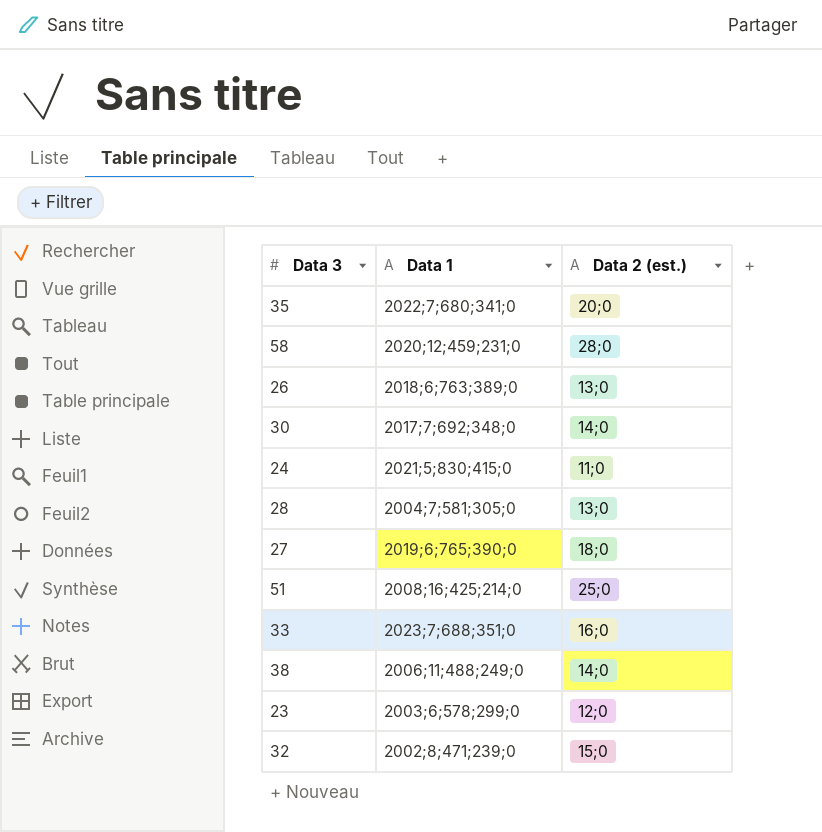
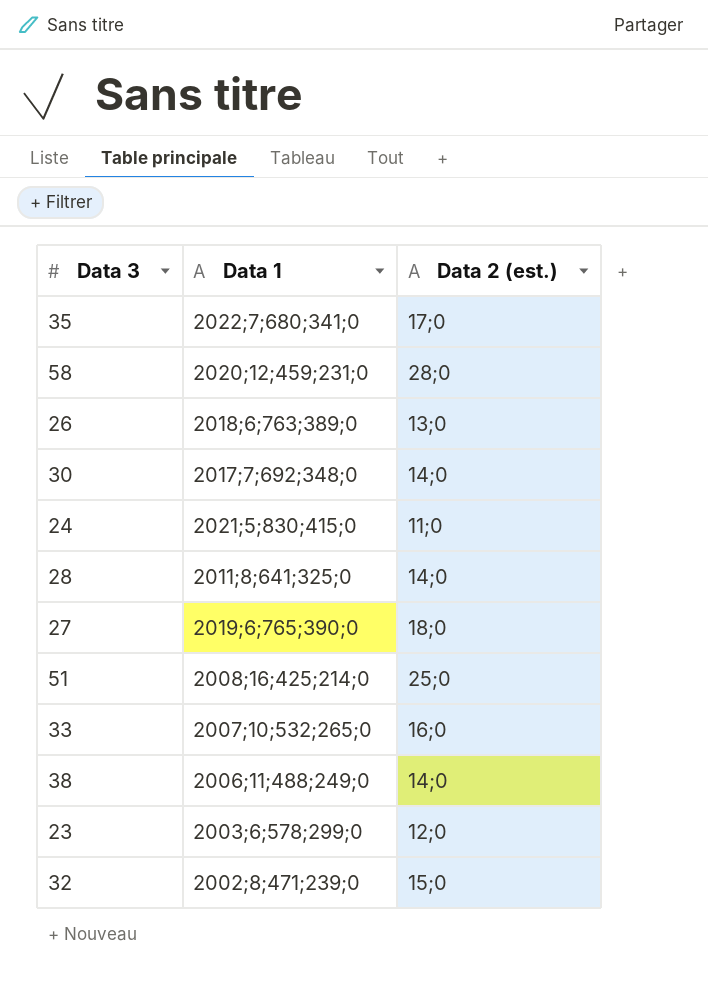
35 | Data 2 (est.): 20;0 -> 17;0
28 | Data 1: 2004;7;581;305;0 -> 2011;8;641;325;0
28 | Data 2 (est.): 13;0 -> 14;0
33 | Data 1: 2023;7;688;351;0 -> 2007;10;532;265;0

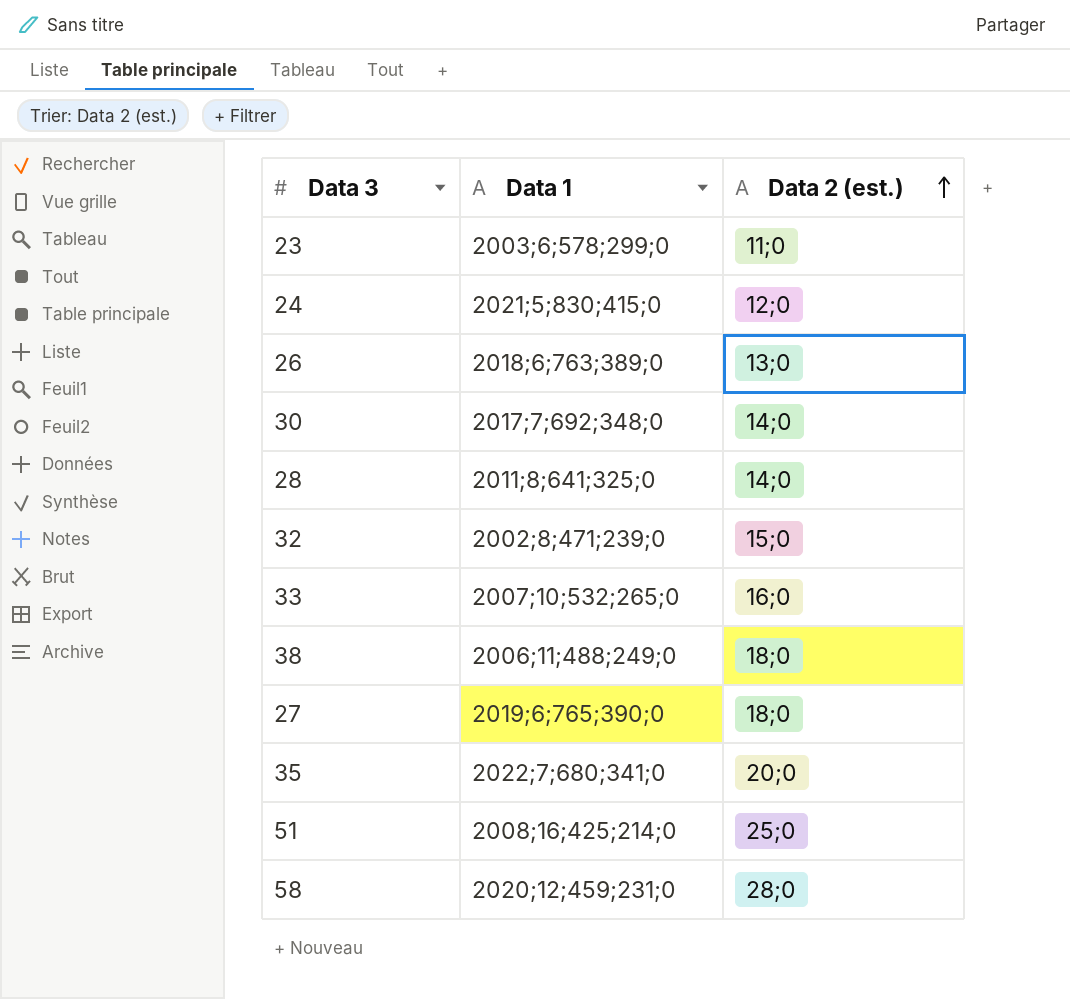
row order: none -> Data 2 (est.) ascending
23 | Data 2 (est.): 12;0 -> 11;0
24 | Data 2 (est.): 11;0 -> 12;0
38 | Data 2 (est.): 14;0 -> 18;0
35 | Data 2 (est.): 17;0 -> 20;0

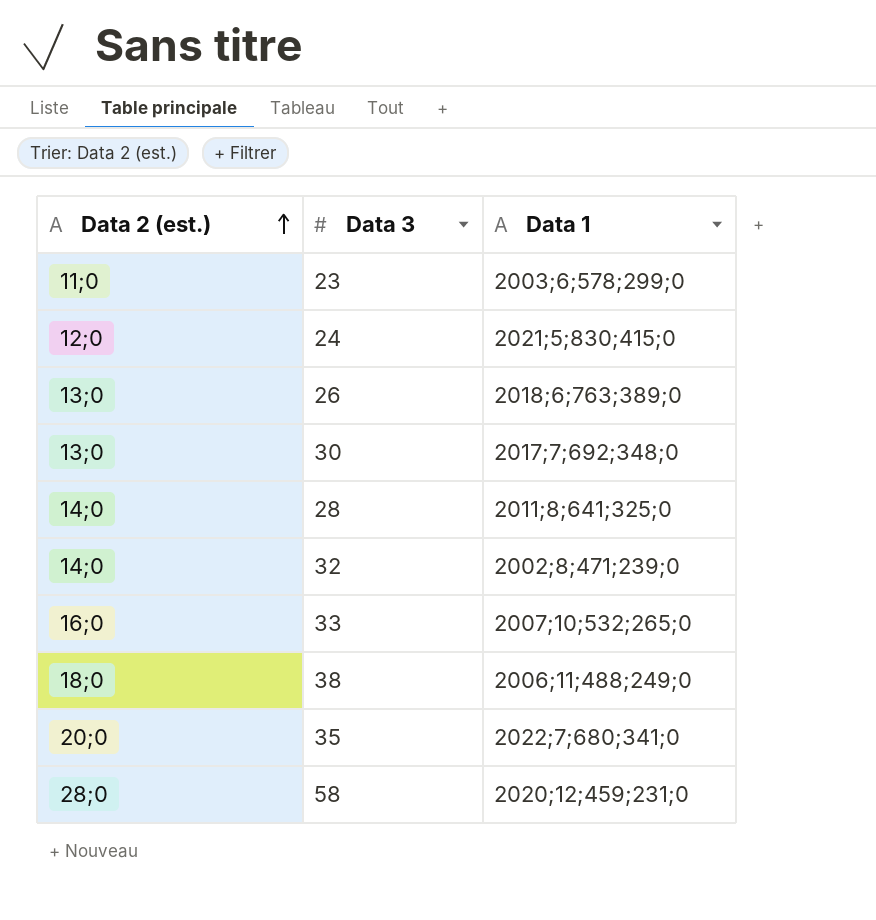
column Data 2 (est.) | position: 3 -> 1
row 27: 2019;6;765;390;0 | 18;0 -> none
row 51: 2008;16;425;214;0 | 25;0 -> none
30 | Data 2 (est.): 14;0 -> 13;0
32 | Data 2 (est.): 15;0 -> 14;0

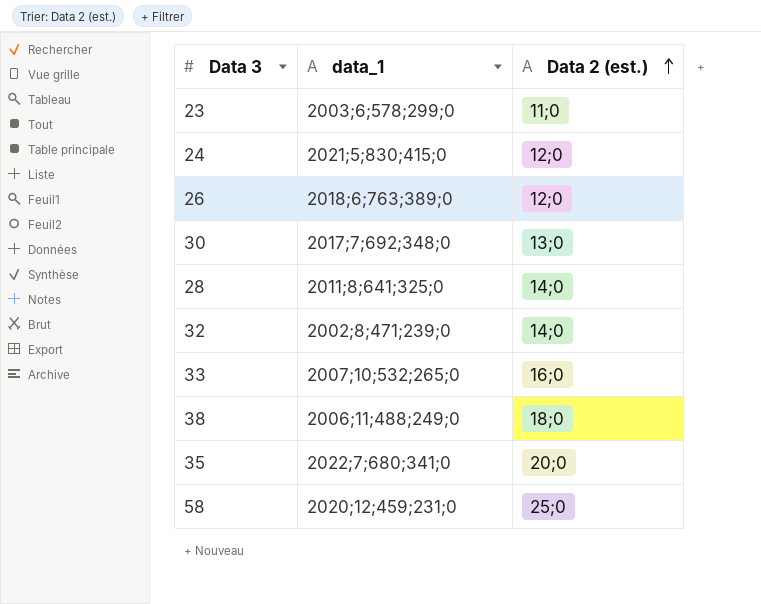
column name: Data 1 -> data_1
column Data 2 (est.) | position: 1 -> 3
26 | Data 2 (est.): 13;0 -> 12;0
58 | Data 2 (est.): 28;0 -> 25;0

